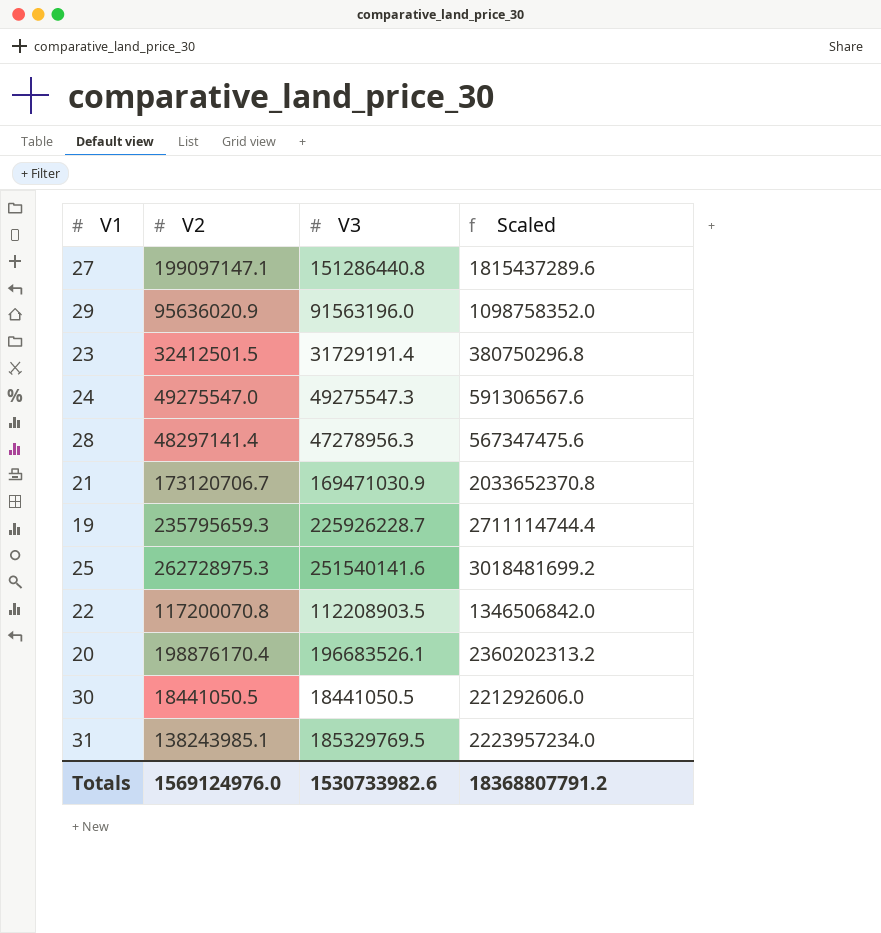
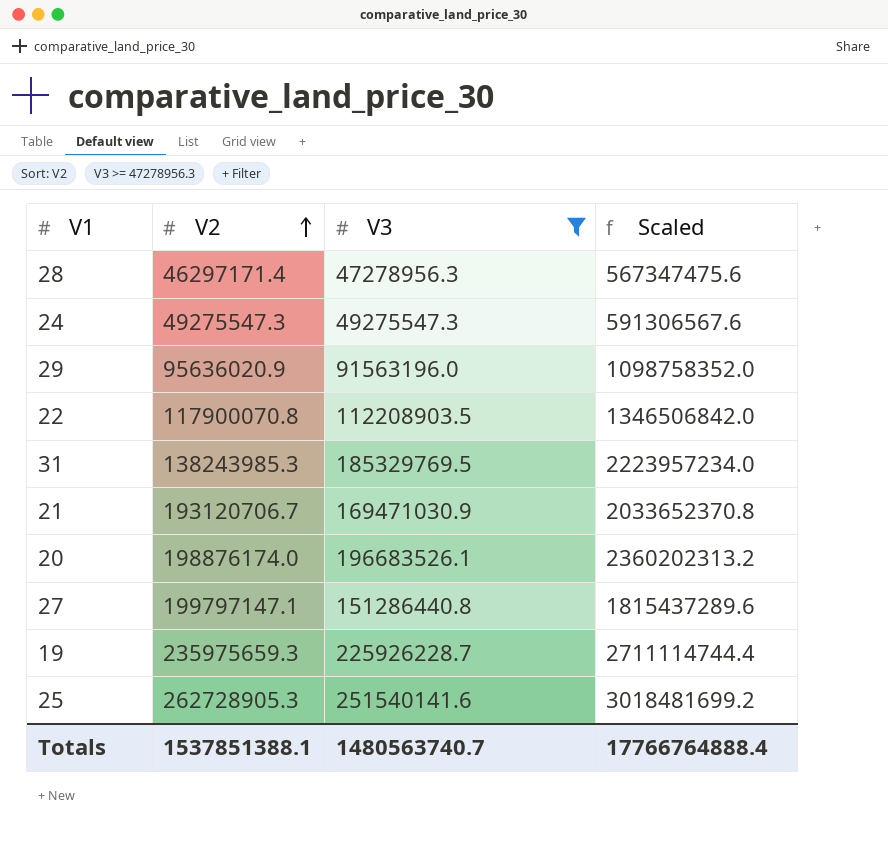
filter: none -> V3 >= 47278956.3
row order: none -> V2 ascending
28 | V2: 48297141.4 -> 46297171.4
24 | V2: 49275547.0 -> 49275547.3
22 | V2: 117200070.8 -> 117900070.8
31 | V2: 138243985.1 -> 138243985.3
21 | V2: 173120706.7 -> 193120706.7
20 | V2: 198876170.4 -> 198876174.0
27 | V2: 199097147.1 -> 199797147.1
19 | V2: 235795659.3 -> 235975659.3
25 | V2: 262728975.3 -> 262728905.3
Totals | V2: 1569124976.0 -> 1537851388.1
Totals | V3: 1530733982.6 -> 1480563740.7
Totals | Scaled: 18368807791.2 -> 17766764888.4

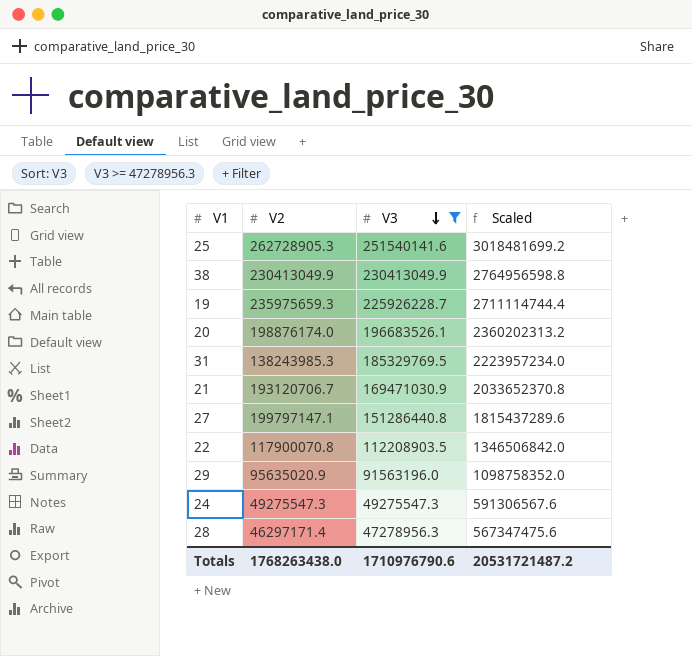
row order: V2 ascending -> V3 descending
row 38: none -> 230413049.9 | 230413049.9 | 2764956598.8
29 | V2: 95636020.9 -> 95635020.9
Totals | V2: 1537851388.1 -> 1768263438.0
Totals | V3: 1480563740.7 -> 1710976790.6
Totals | Scaled: 17766764888.4 -> 20531721487.2

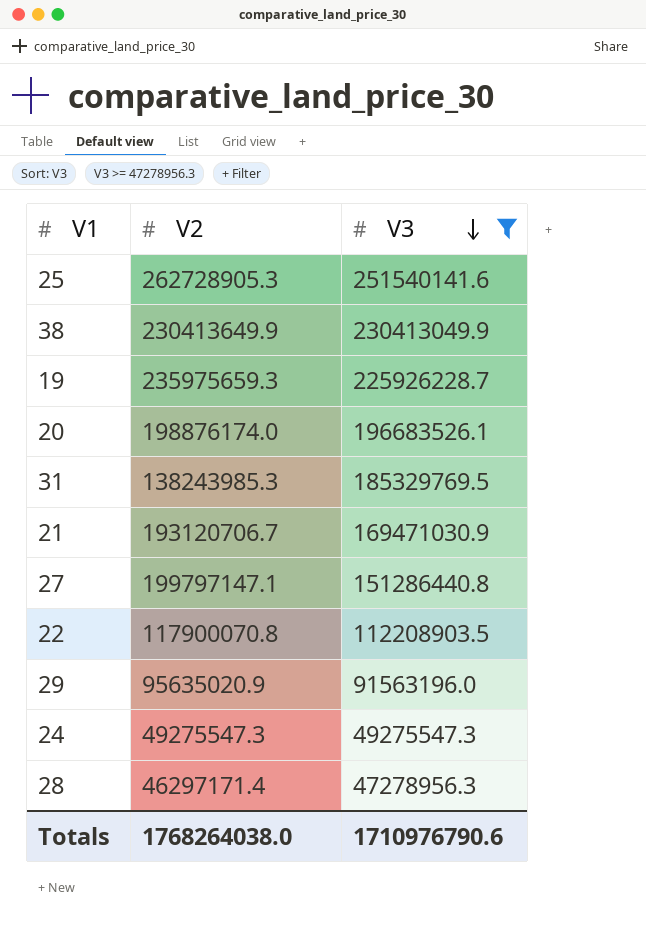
column Scaled | formula: [V3] * 12 -> none
38 | V2: 230413049.9 -> 230413649.9
Totals | V2: 1768263438.0 -> 1768264038.0

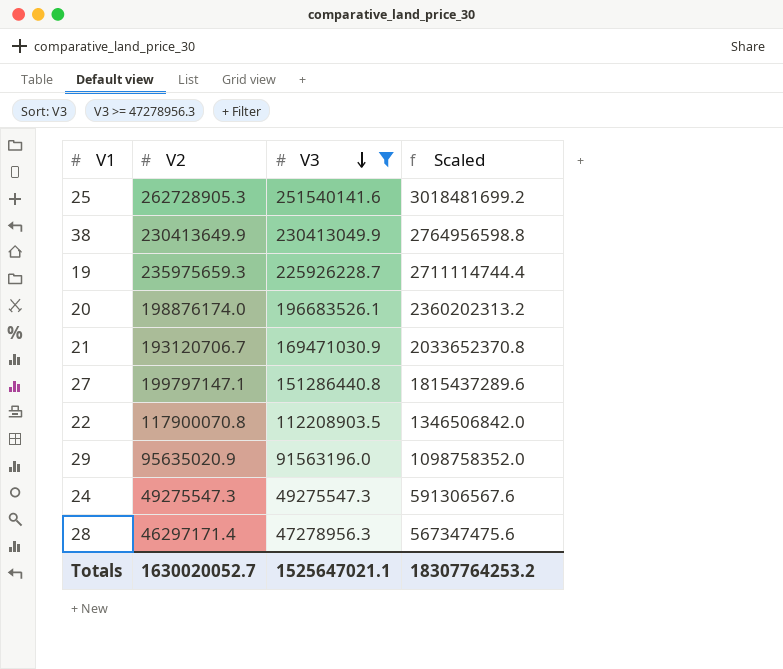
column Scaled | formula: none -> [V3] * 12
row 31: 138243985.3 | 185329769.5 -> none
Totals | V2: 1768264038.0 -> 1630020052.7
Totals | V3: 1710976790.6 -> 1525647021.1

